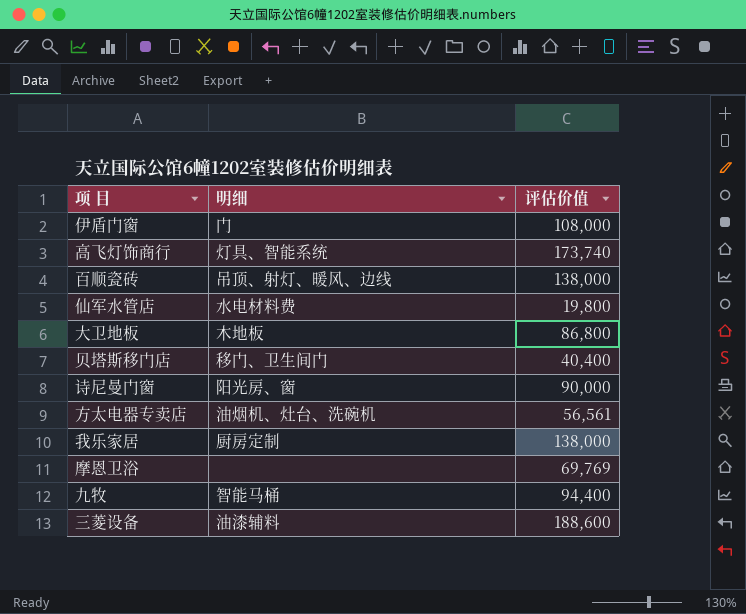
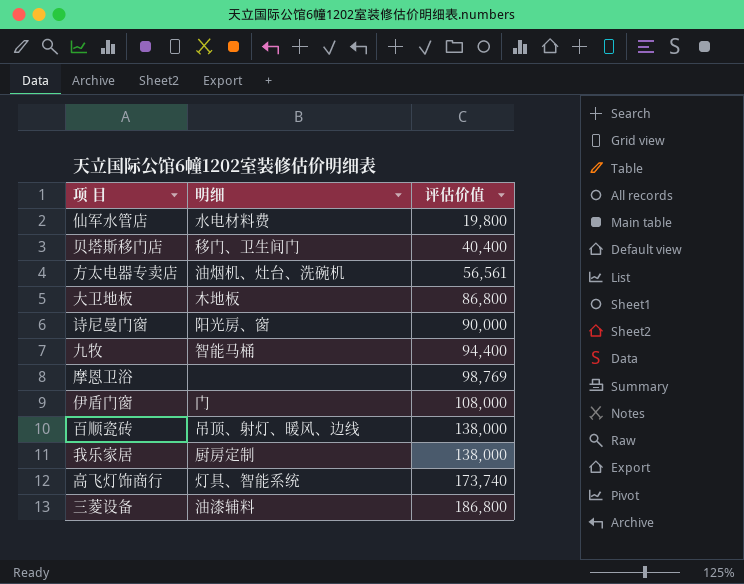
row order: none -> 评估价值 ascending
摩恩卫浴 | 评估价值: 69,769 -> 98,769
三菱设备 | 评估价值: 188,600 -> 186,800

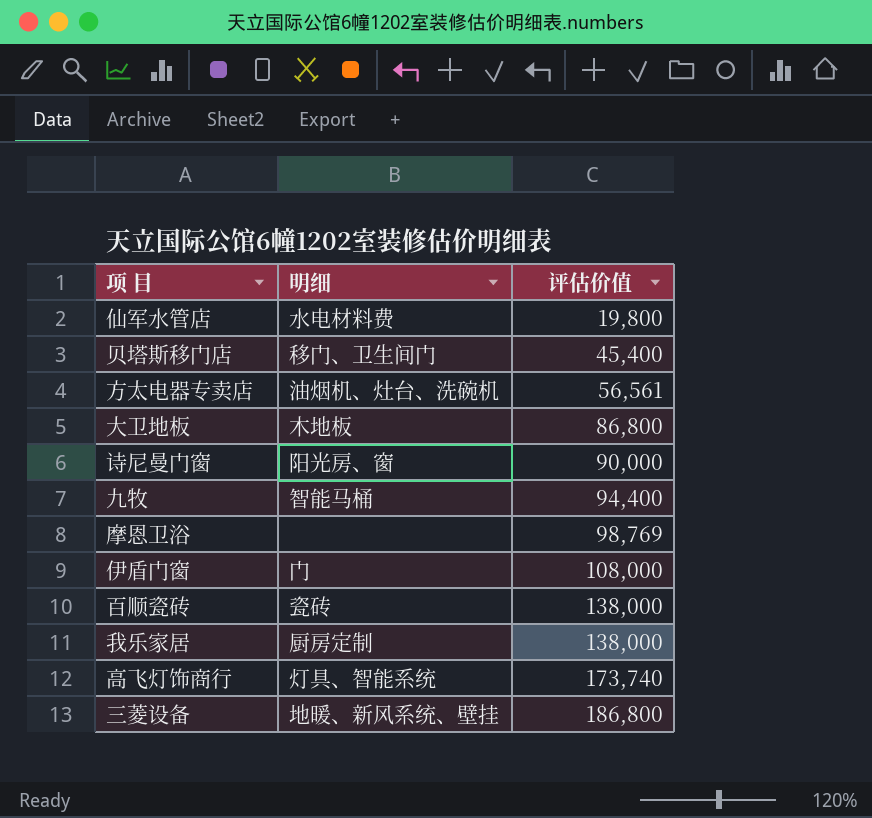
贝塔斯移门店 | 评估价值: 40,400 -> 45,400
百顺瓷砖 | 明细: 吊顶、射灯、暖风、边线 -> 瓷砖
三菱设备 | 明细: 油漆辅料 -> 地暖、新风系统、壁挂

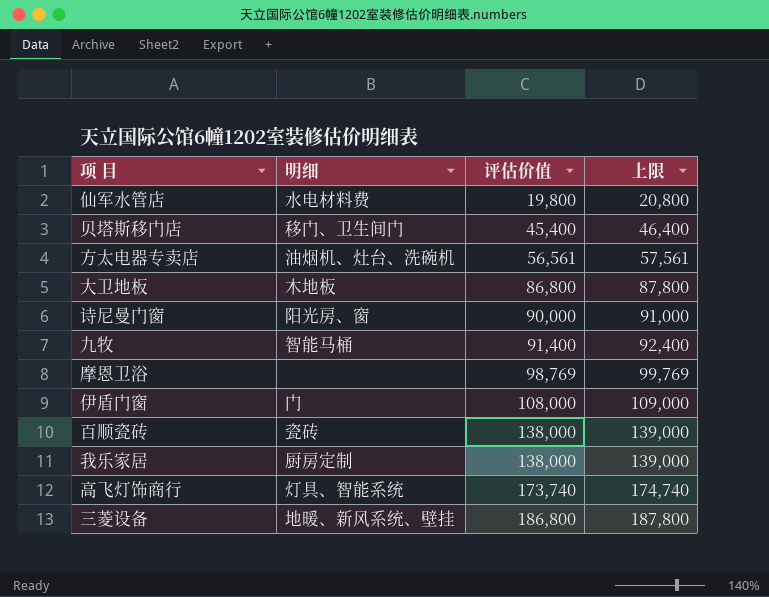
column 上限 | formula: none -> [评估价值] + 1000
九牧 | 评估价值: 94,400 -> 91,400

